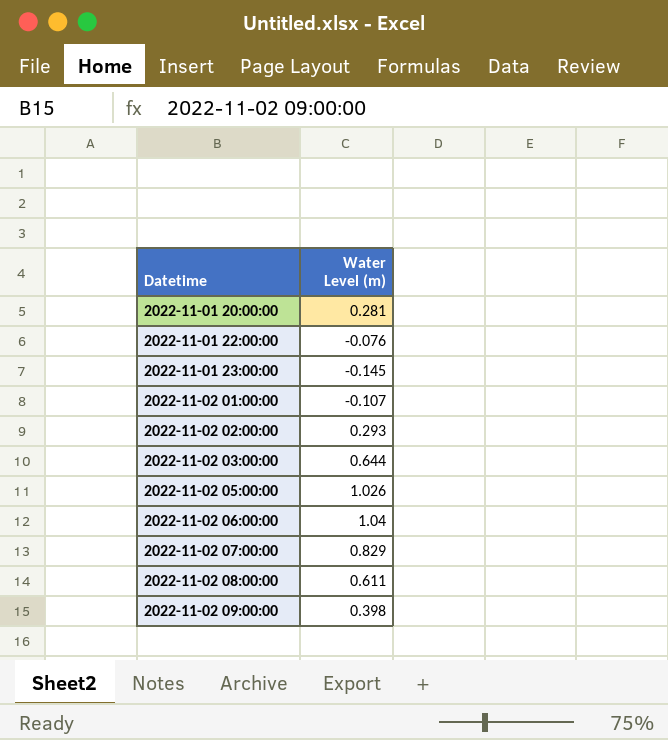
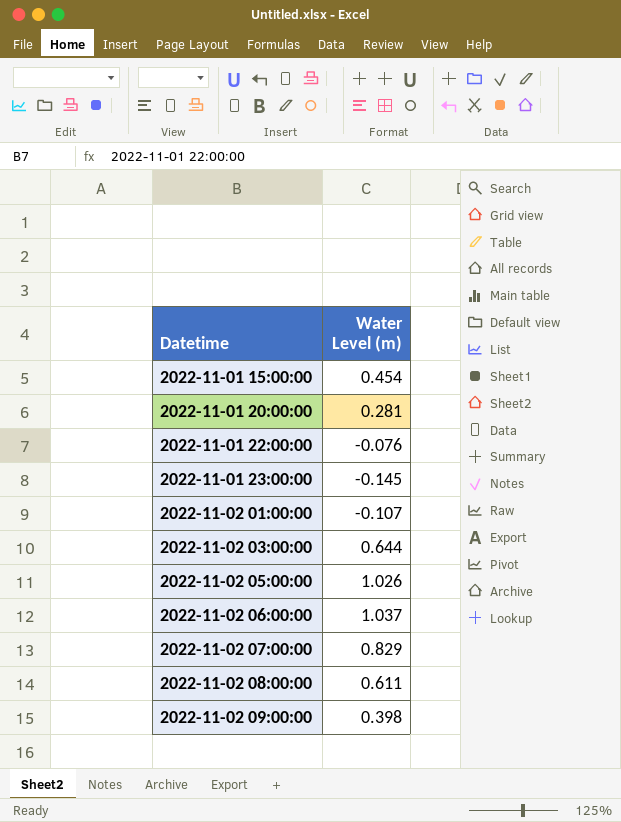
row 2022-11-02 02:00:00: 0.293 -> none
row 2022-11-01 15:00:00: none -> 0.454
2022-11-02 06:00:00 | Water Level (m): 1.04 -> 1.037

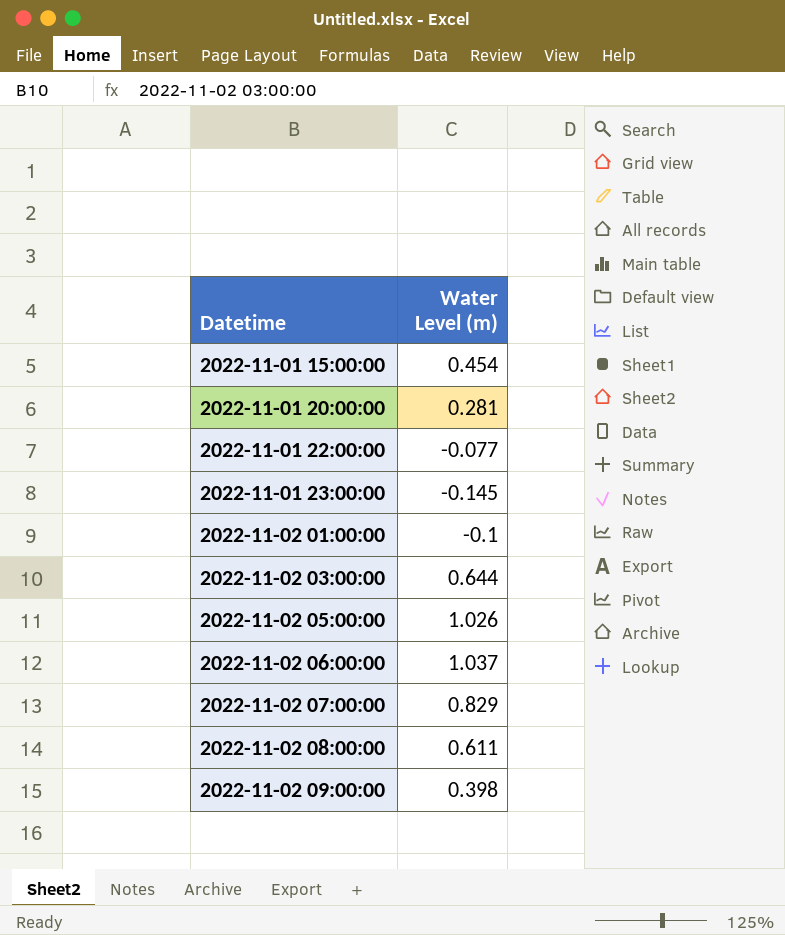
2022-11-01 22:00:00 | Water Level (m): -0.076 -> -0.077
2022-11-02 01:00:00 | Water Level (m): -0.107 -> -0.1

